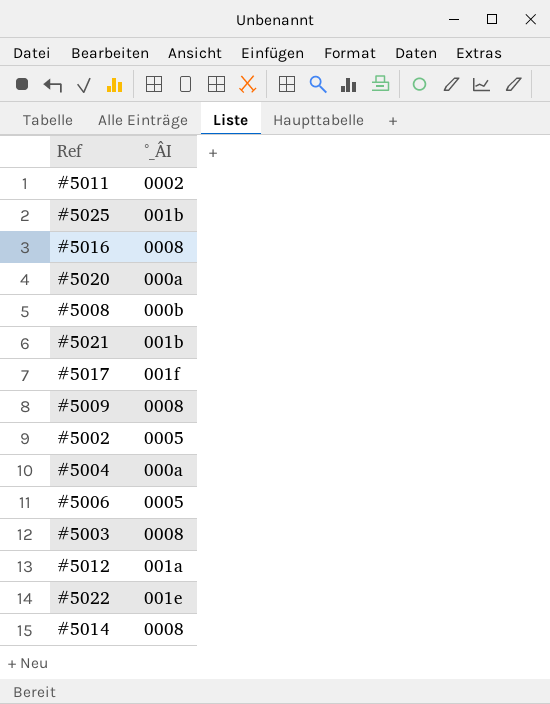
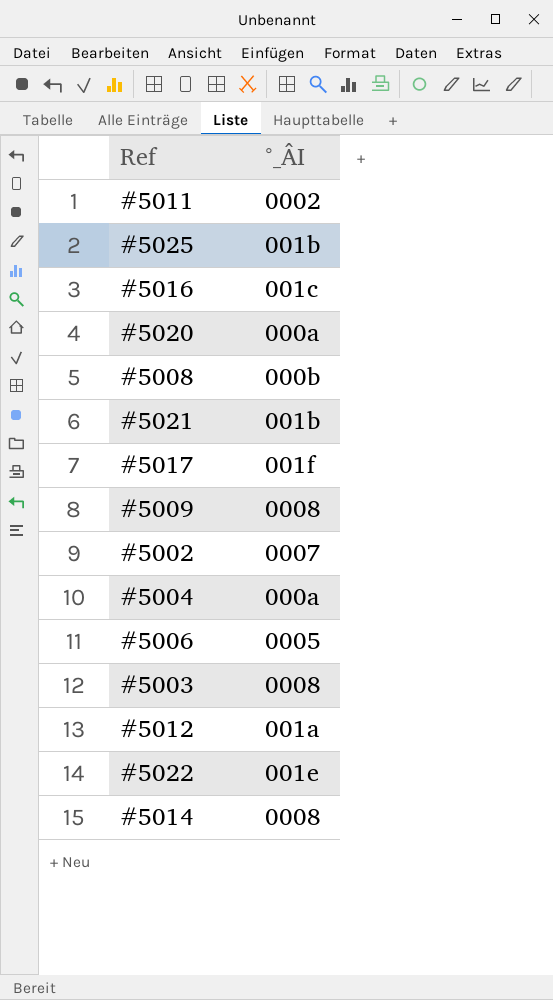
#5016 | °_ÂI: 0008 -> 001c
#5002 | °_ÂI: 0005 -> 0007

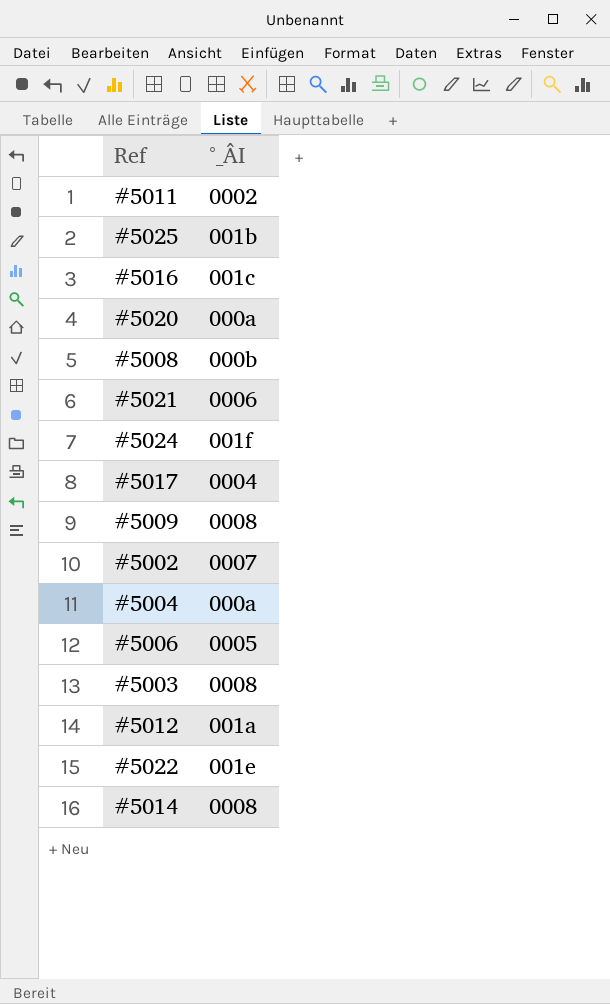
#5021 | °_ÂI: 001b -> 0006
row #5024: none -> 001f
#5017 | °_ÂI: 001f -> 0004

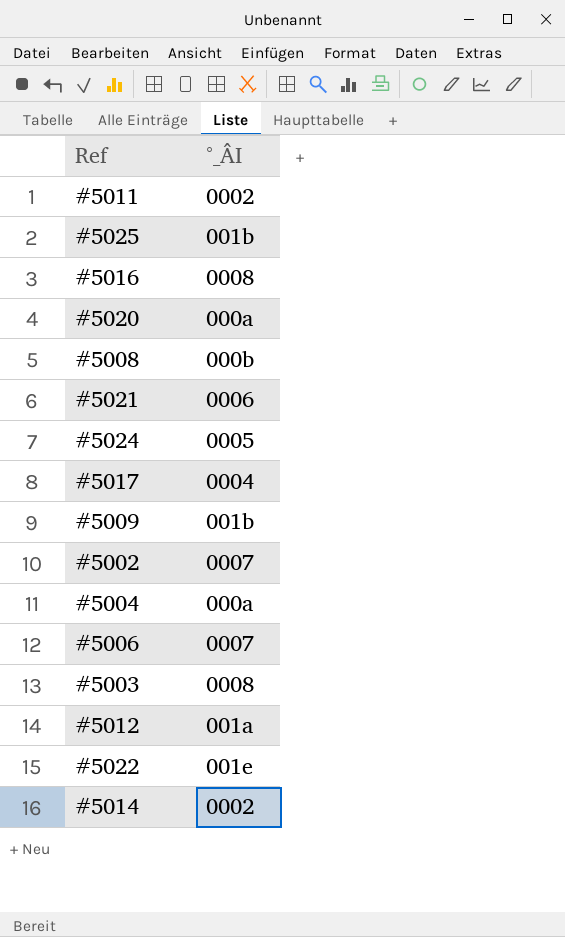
#5016 | °_ÂI: 001c -> 0008
#5024 | °_ÂI: 001f -> 0005
#5009 | °_ÂI: 0008 -> 001b
#5006 | °_ÂI: 0005 -> 0007
#5014 | °_ÂI: 0008 -> 0002

